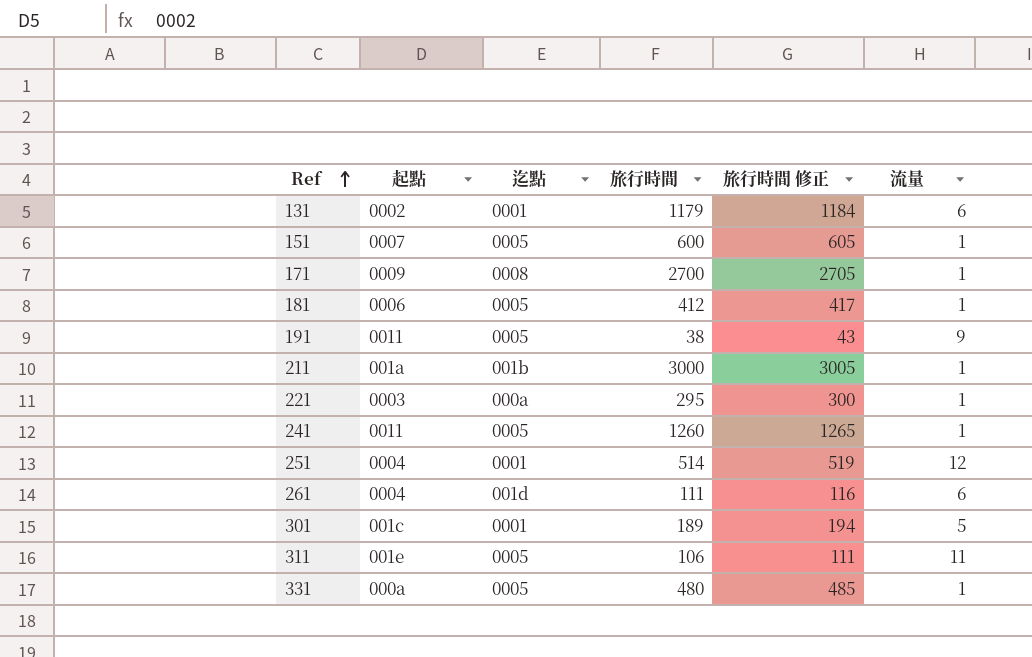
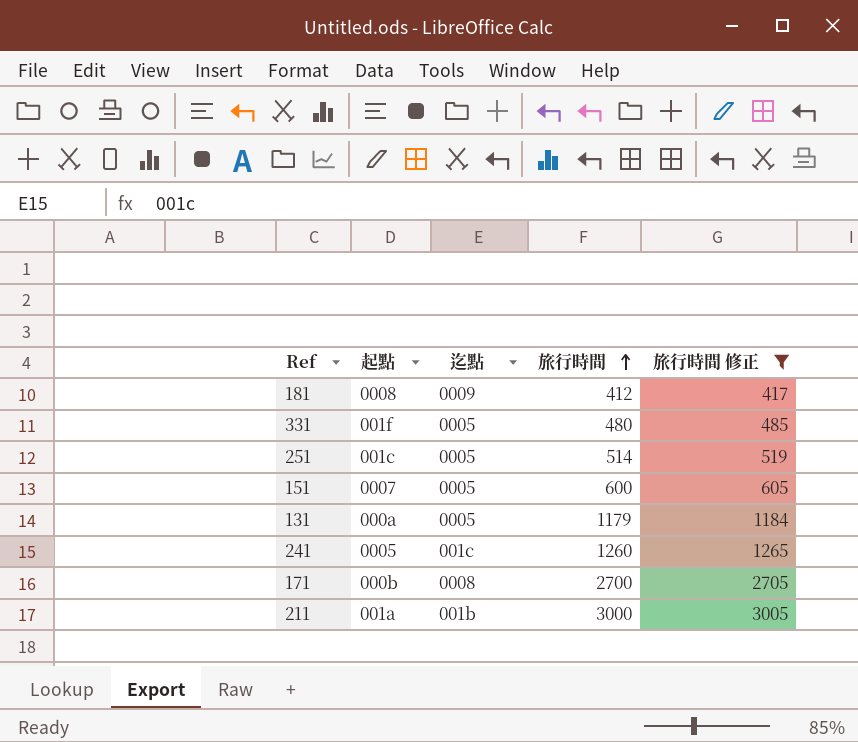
filter: none -> 旅行時間 修正 >= 417
row order: Ref ascending -> 旅行時間 ascending
column 流量 | position: 6 -> none
181 | 起點: 0006 -> 0008
181 | 迄點: 0005 -> 0009
331 | 起點: 000a -> 001f
251 | 起點: 0004 -> 001c
251 | 迄點: 0001 -> 0005
131 | 起點: 0002 -> 000a
131 | 迄點: 0001 -> 0005
241 | 起點: 0011 -> 0005
241 | 迄點: 0005 -> 001c
171 | 起點: 0009 -> 000b

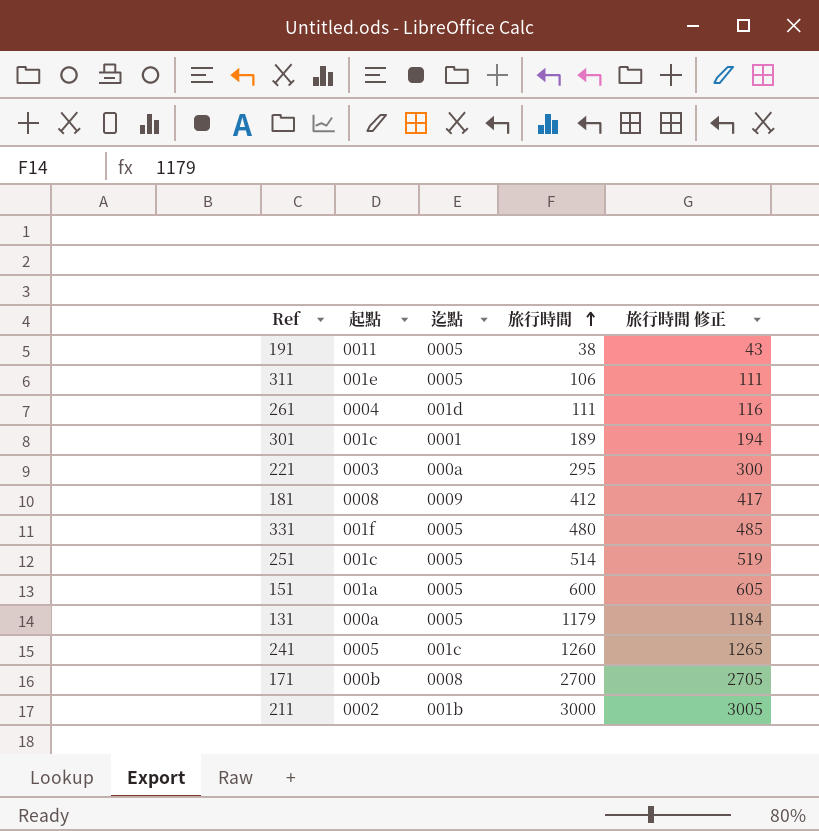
filter: 旅行時間 修正 >= 417 -> none
151 | 起點: 0007 -> 001a
211 | 起點: 001a -> 0002

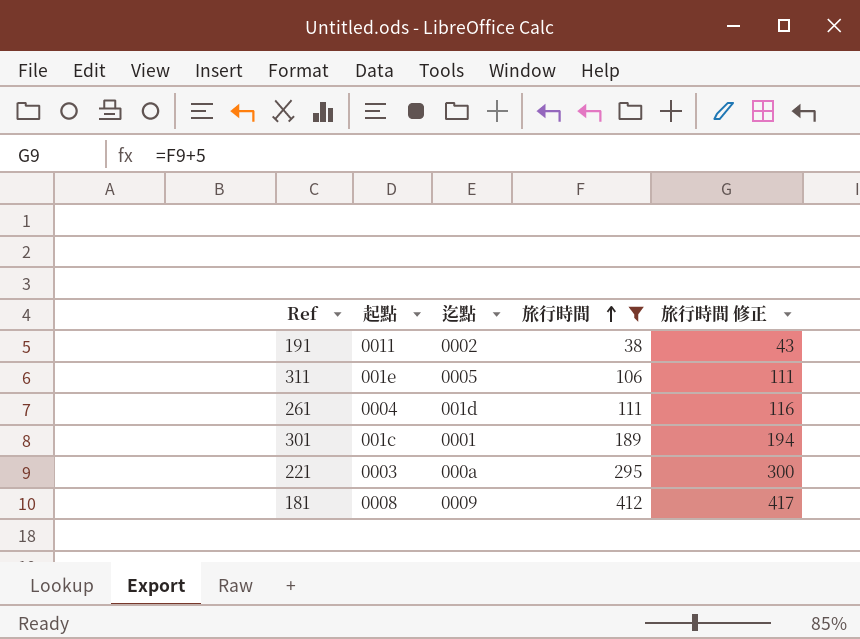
filter: none -> 旅行時間 <= 412
191 | 迄點: 0005 -> 0002

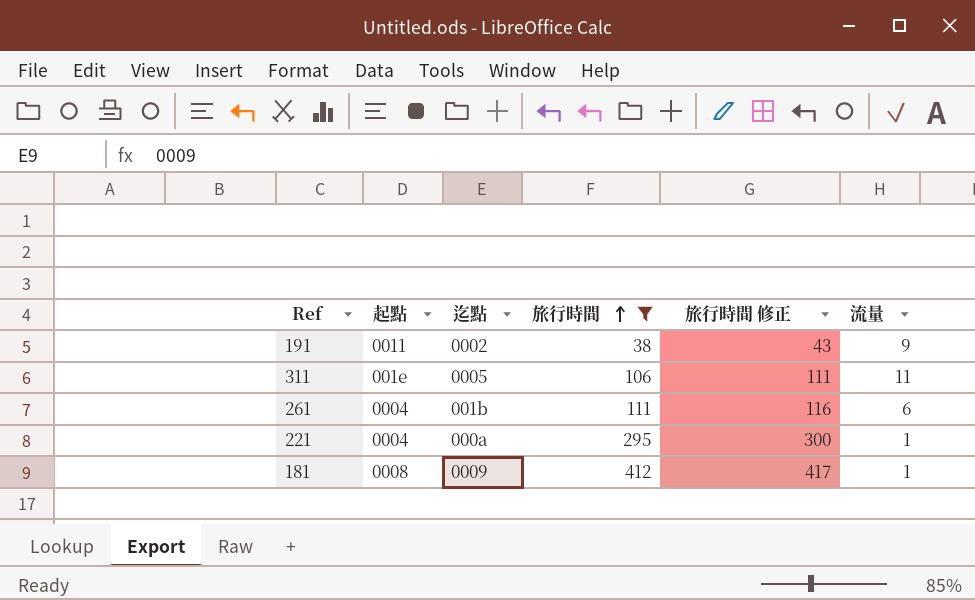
column 流量 | position: none -> 6
row 301: 001c | 0001 | 189 | 194 -> none
261 | 迄點: 001d -> 001b
221 | 起點: 0003 -> 0004

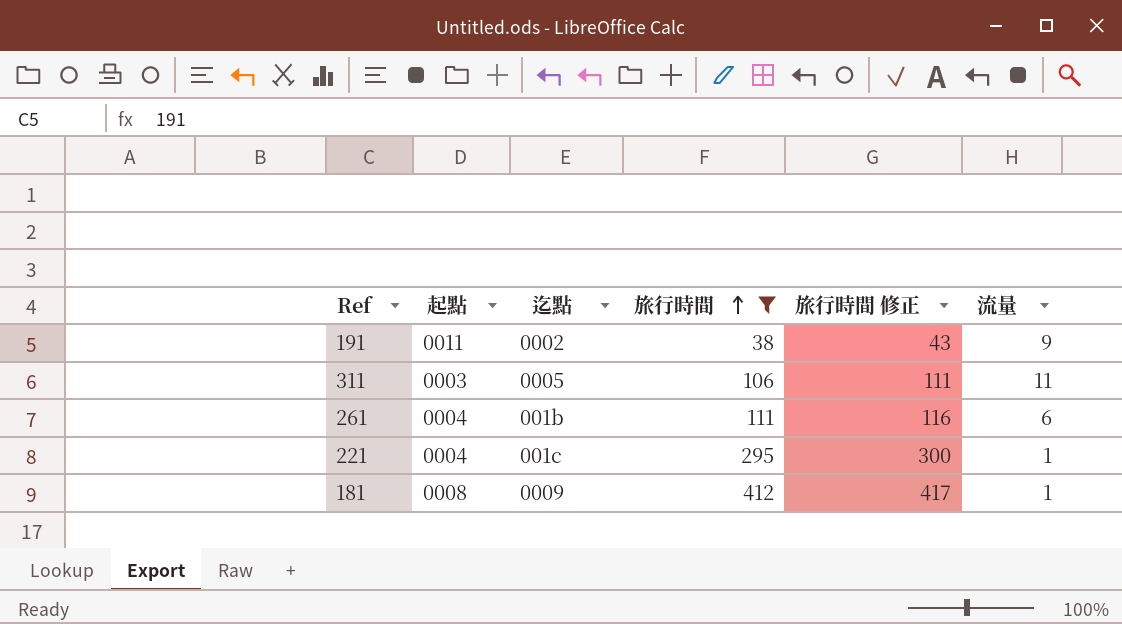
311 | 起點: 001e -> 0003
221 | 迄點: 000a -> 001c

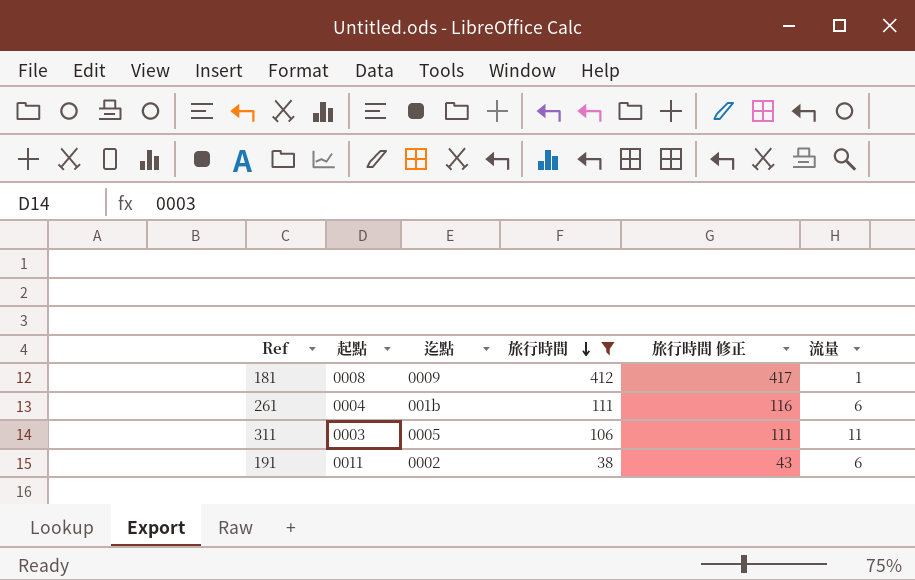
row order: 旅行時間 ascending -> 旅行時間 descending
row 221: 0004 | 001c | 295 | 300 | 1 -> none
191 | 流量: 9 -> 6

